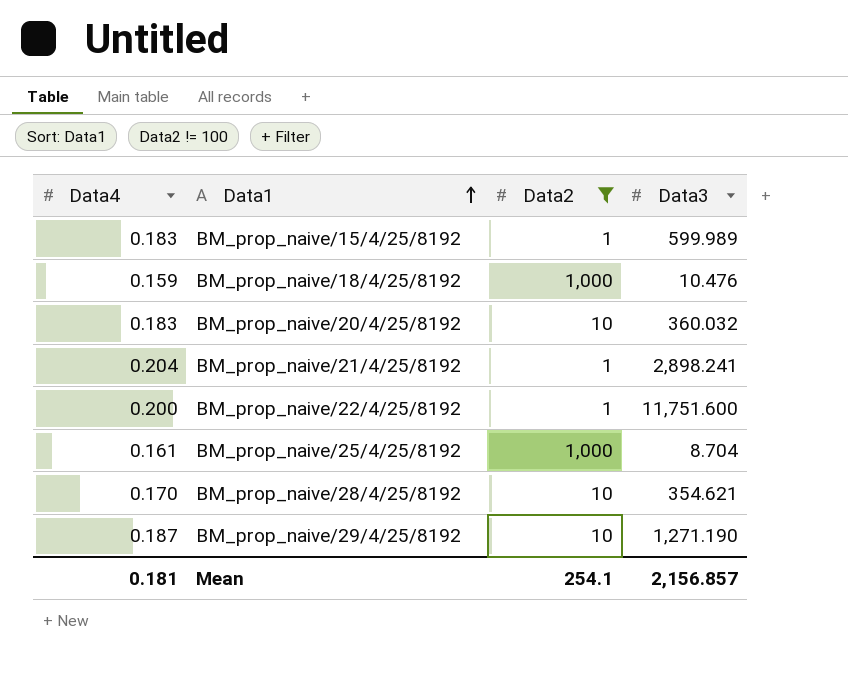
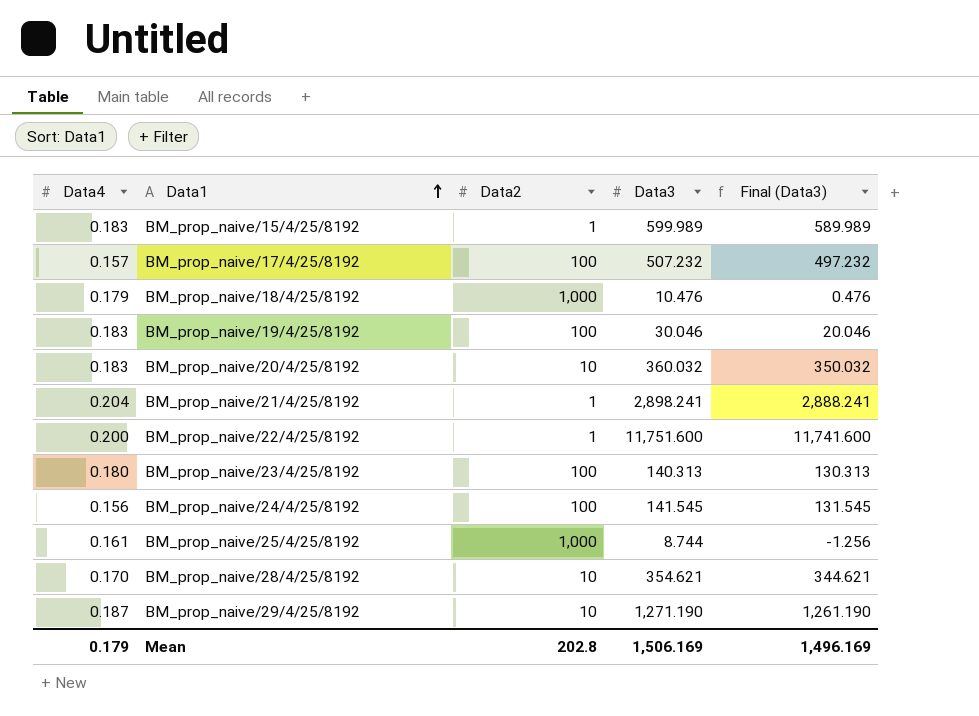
filter: Data2 != 100 -> none
column Final (Data3) | formula: none -> [Data3] - 10
BM_prop_naive/18/4/25/8192 | Data4: 0.159 -> 0.179
BM_prop_naive/25/4/25/8192 | Data3: 8.704 -> 8.744
Mean | Data4: 0.181 -> 0.179
Mean | Data2: 254.1 -> 202.8
Mean | Data3: 2,156.857 -> 1,506.169

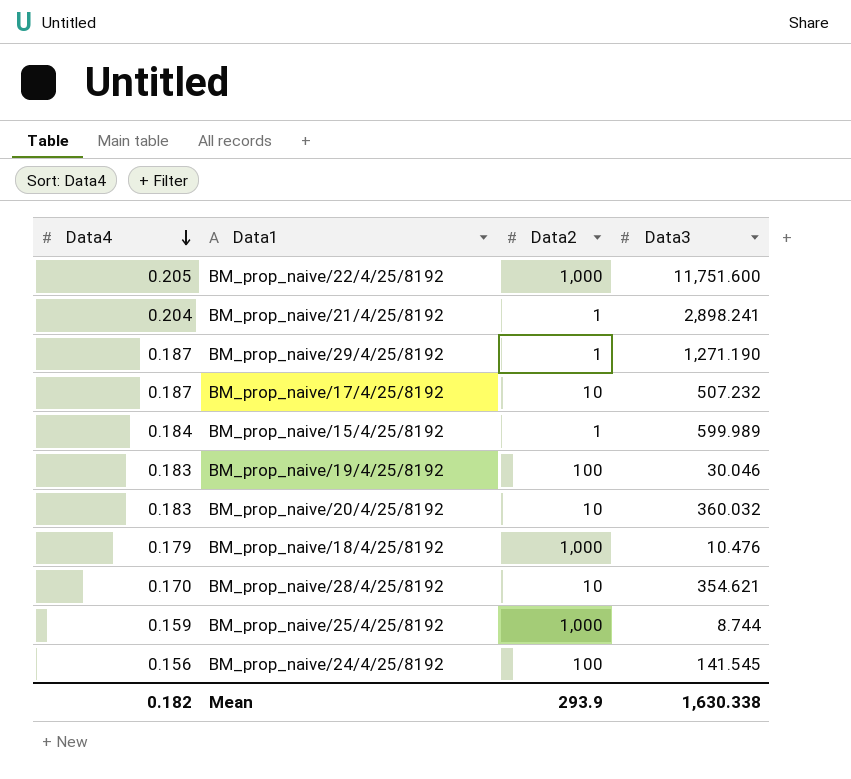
row order: Data1 ascending -> Data4 descending
column Final (Data3) | formula: [Data3] - 10 -> none
row BM_prop_naive/23/4/25/8192: 0.180 | 100 | 140.313 | 130.313 -> none
BM_prop_naive/22/4/25/8192 | Data4: 0.200 -> 0.205
BM_prop_naive/22/4/25/8192 | Data2: 1 -> 1,000
BM_prop_naive/29/4/25/8192 | Data2: 10 -> 1
BM_prop_naive/17/4/25/8192 | Data4: 0.157 -> 0.187
BM_prop_naive/17/4/25/8192 | Data2: 100 -> 10
BM_prop_naive/15/4/25/8192 | Data4: 0.183 -> 0.184
BM_prop_naive/25/4/25/8192 | Data4: 0.161 -> 0.159
Mean | Data4: 0.179 -> 0.182
Mean | Data2: 202.8 -> 293.9
Mean | Data3: 1,506.169 -> 1,630.338

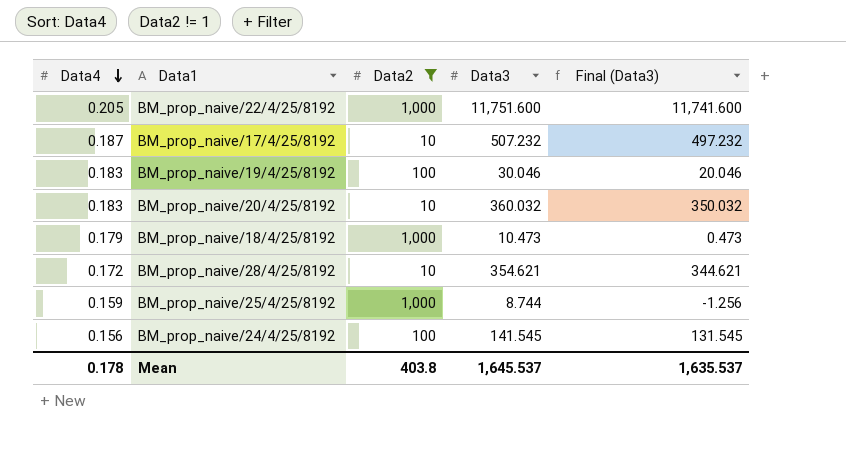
filter: none -> Data2 != 1
column Final (Data3) | formula: none -> [Data3] - 10
BM_prop_naive/18/4/25/8192 | Data3: 10.476 -> 10.473
BM_prop_naive/28/4/25/8192 | Data4: 0.170 -> 0.172
Mean | Data4: 0.182 -> 0.178
Mean | Data2: 293.9 -> 403.8
Mean | Data3: 1,630.338 -> 1,645.537

